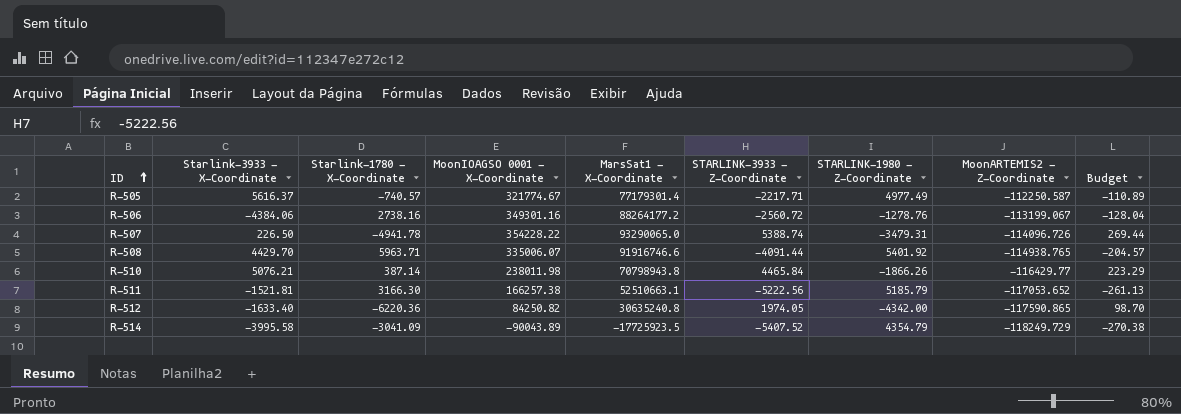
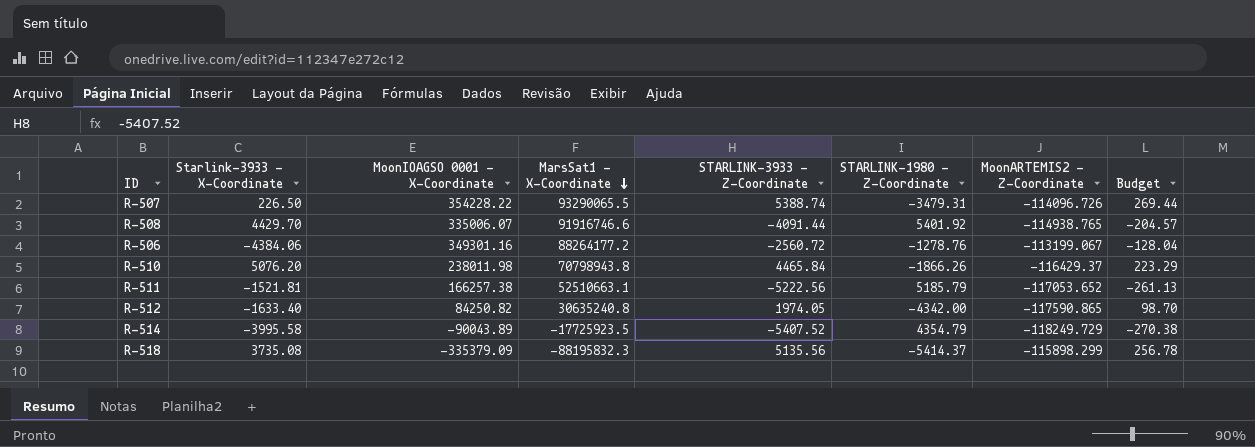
row order: ID ascending -> MarsSat1 - X-Coordinate descending
column Starlink-1780 - X-Coordinate | position: 3 -> none
row R-505: 5616.37 | -740.57 | 321774.67 | 77179301.4 | -2217.71 | 4977.49 | -112250.587 | -110.89 -> none
R-507 | MarsSat1 - X-Coordinate: 93290065.0 -> 93290065.5
R-510 | Starlink-3933 - X-Coordinate: 5076.21 -> 5076.20
R-510 | MoonARTEMIS2 - Z-Coordinate: -116429.77 -> -116429.37
row R-518: none -> 3735.08 | -335379.09 | -88195832.3 | 5135.56 | -5414.37 | -115898.299 | 256.78

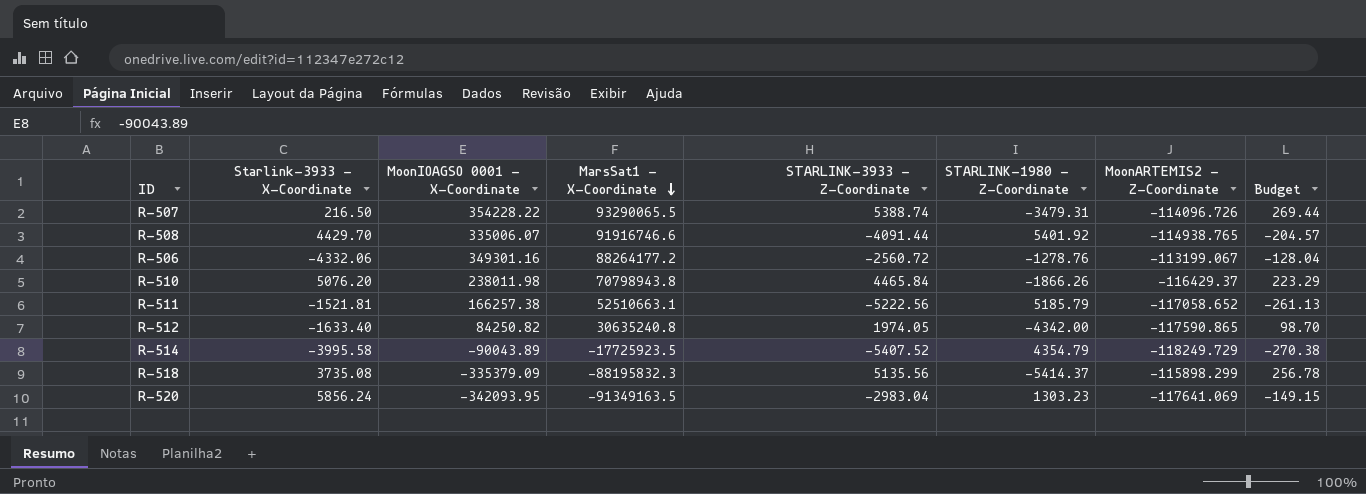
R-507 | Starlink-3933 - X-Coordinate: 226.50 -> 216.50
R-506 | Starlink-3933 - X-Coordinate: -4384.06 -> -4332.06
R-511 | MoonARTEMIS2 - Z-Coordinate: -117053.652 -> -117058.652
row R-520: none -> 5856.24 | -342093.95 | -91349163.5 | -2983.04 | 1303.23 | -117641.069 | -149.15

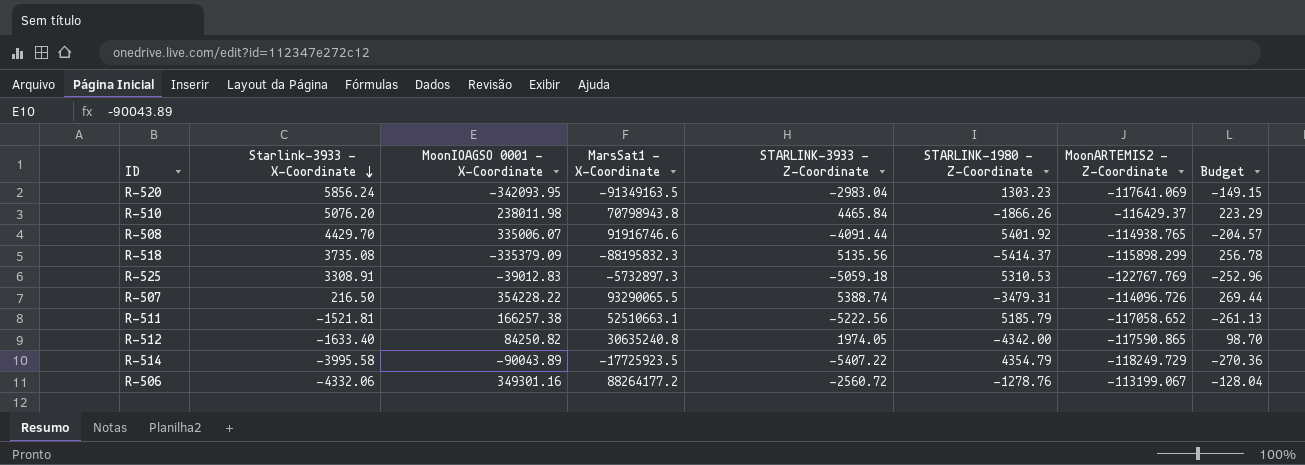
row order: MarsSat1 - X-Coordinate descending -> Starlink-3933 - X-Coordinate descending
row R-525: none -> 3308.91 | -39012.83 | -5732897.3 | -5059.18 | 5310.53 | -122767.769 | -252.96
R-514 | STARLINK-3933 - Z-Coordinate: -5407.52 -> -5407.22
R-514 | Budget: -270.38 -> -270.36

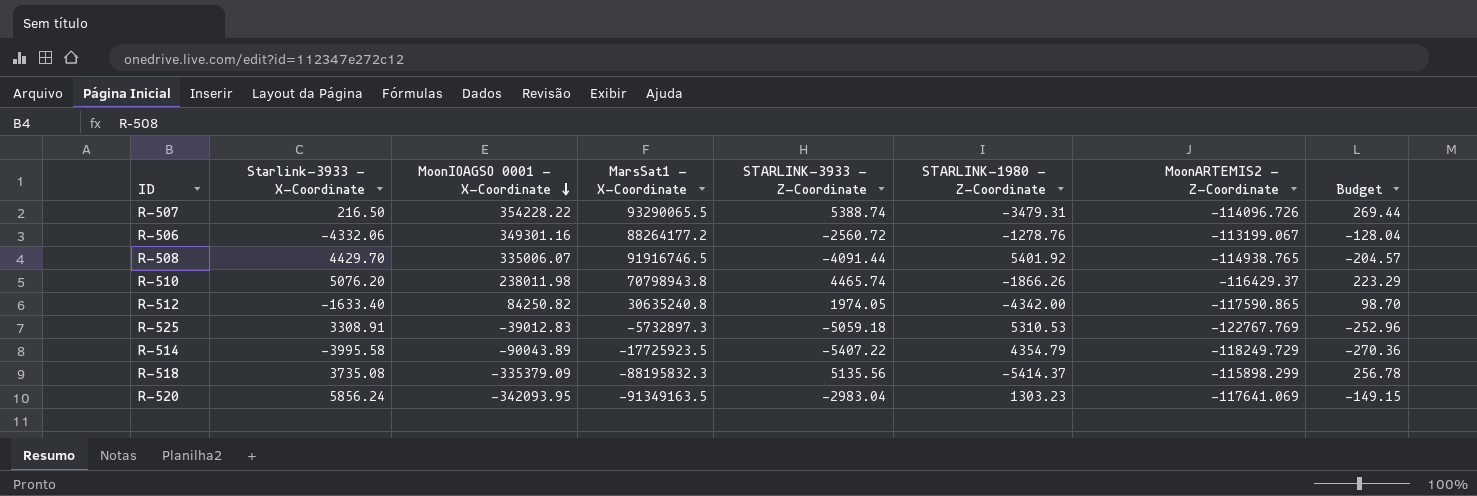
row order: Starlink-3933 - X-Coordinate descending -> MoonIOAGSO 0001 - X-Coordinate descending
row R-511: -1521.81 | 166257.38 | 52510663.1 | -5222.56 | 5185.79 | -117058.652 | -261.13 -> none
R-508 | MarsSat1 - X-Coordinate: 91916746.6 -> 91916746.5
R-510 | STARLINK-3933 - Z-Coordinate: 4465.84 -> 4465.74

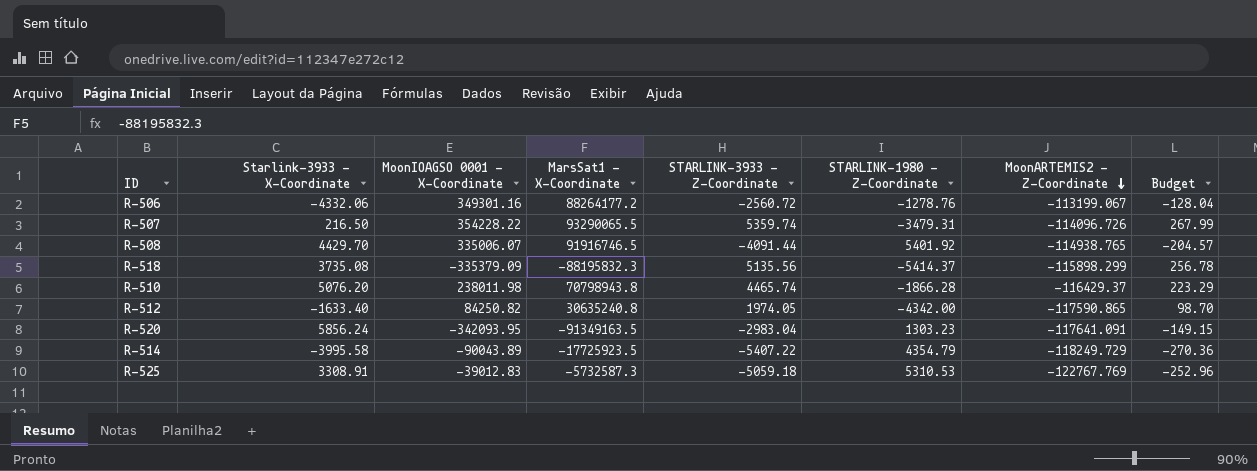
row order: MoonIOAGSO 0001 - X-Coordinate descending -> MoonARTEMIS2 - Z-Coordinate descending
R-507 | STARLINK-3933 - Z-Coordinate: 5388.74 -> 5359.74
R-507 | Budget: 269.44 -> 267.99
R-510 | STARLINK-1980 - Z-Coordinate: -1866.26 -> -1866.28
R-520 | MoonARTEMIS2 - Z-Coordinate: -117641.069 -> -117641.091
R-525 | MarsSat1 - X-Coordinate: -5732897.3 -> -5732587.3

